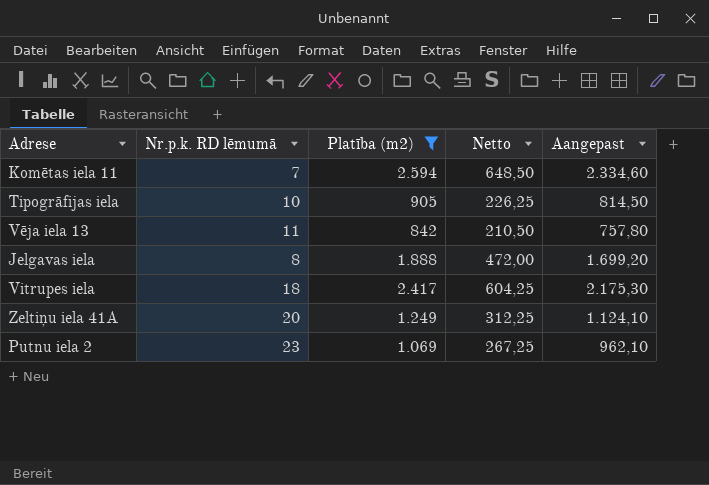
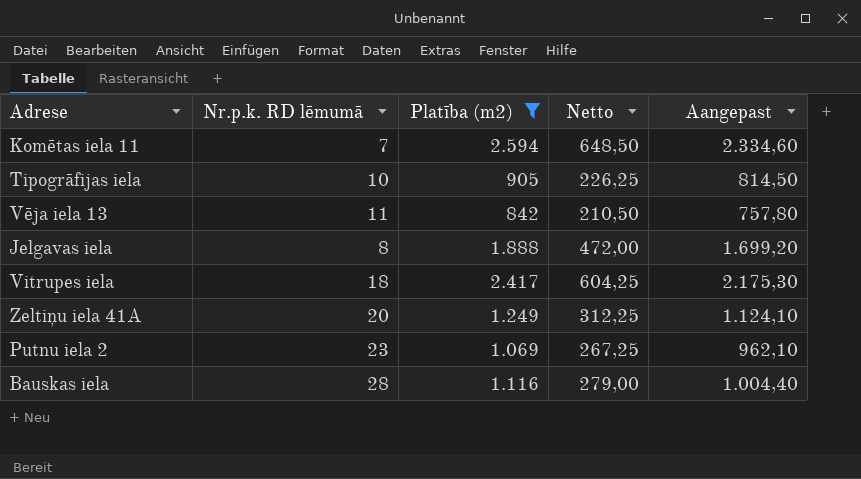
row Bauskas iela: none -> 28 | 1.116 | 279,00 | 1.004,40

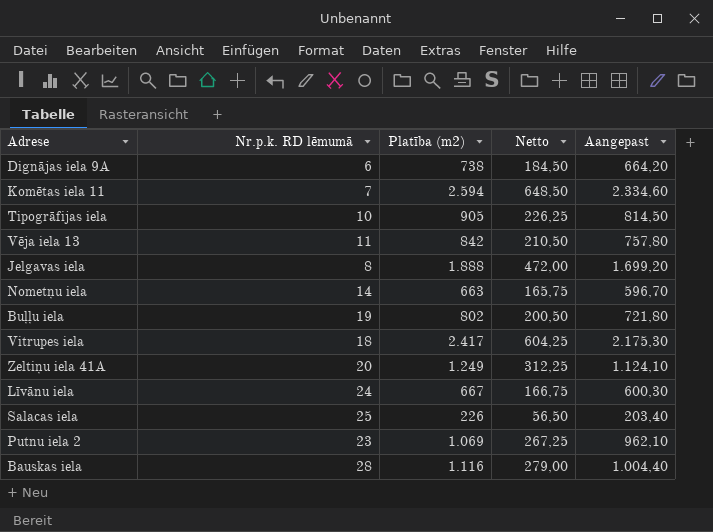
filter: Platība (m2) >= 842 -> none

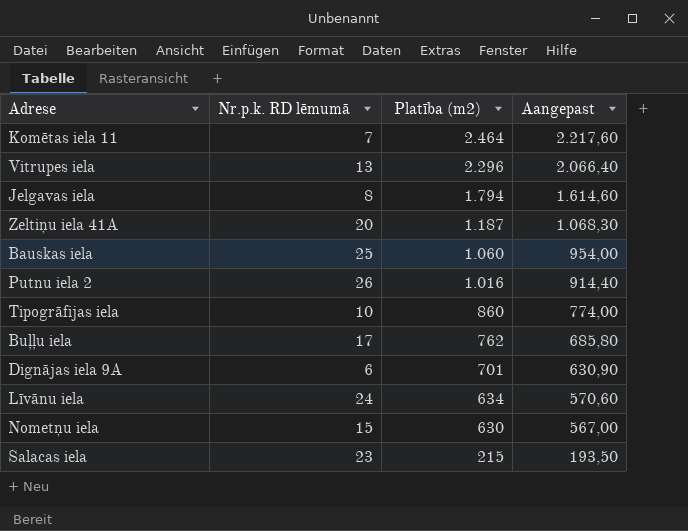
row order: none -> Platība (m2) descending
column Netto | formula: [Platība (m2)] * 0,25 -> none
row Vēja iela 13: 11 | 842 | 210,50 | 757,80 -> none
Komētas iela 11 | Platība (m2): 2.594 -> 2.464
Komētas iela 11 | Aangepast: 2.334,60 -> 2.217,60
Vitrupes iela | Nr.p.k. RD lēmumā: 18 -> 13
Vitrupes iela | Platība (m2): 2.417 -> 2.296
Vitrupes iela | Aangepast: 2.175,30 -> 2.066,40
Jelgavas iela | Platība (m2): 1.888 -> 1.794
Jelgavas iela | Aangepast: 1.699,20 -> 1.614,60
Zeltiņu iela 41A | Platība (m2): 1.249 -> 1.187
Zeltiņu iela 41A | Aangepast: 1.124,10 -> 1.068,30
Bauskas iela | Nr.p.k. RD lēmumā: 28 -> 25
Bauskas iela | Platība (m2): 1.116 -> 1.060
Bauskas iela | Aangepast: 1.004,40 -> 954,00
Putnu iela 2 | Nr.p.k. RD lēmumā: 23 -> 26
Putnu iela 2 | Platība (m2): 1.069 -> 1.016
Putnu iela 2 | Aangepast: 962,10 -> 914,40
Tipogrāfijas iela | Platība (m2): 905 -> 860
Tipogrāfijas iela | Aangepast: 814,50 -> 774,00
Buļļu iela | Nr.p.k. RD lēmumā: 19 -> 17
Buļļu iela | Platība (m2): 802 -> 762
Buļļu iela | Aangepast: 721,80 -> 685,80
Dignājas iela 9A | Platība (m2): 738 -> 701
Dignājas iela 9A | Aangepast: 664,20 -> 630,90
Līvānu iela | Platība (m2): 667 -> 634
Līvānu iela | Aangepast: 600,30 -> 570,60
Nometņu iela | Nr.p.k. RD lēmumā: 14 -> 15
Nometņu iela | Platība (m2): 663 -> 630
Nometņu iela | Aangepast: 596,70 -> 567,00
Salacas iela | Nr.p.k. RD lēmumā: 25 -> 23
Salacas iela | Platība (m2): 226 -> 215
Salacas iela | Aangepast: 203,40 -> 193,50

